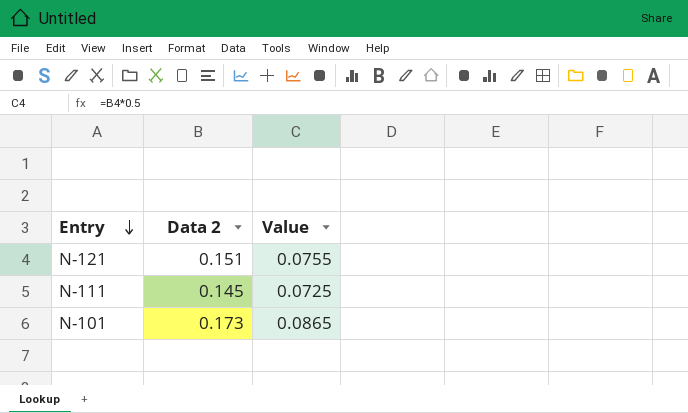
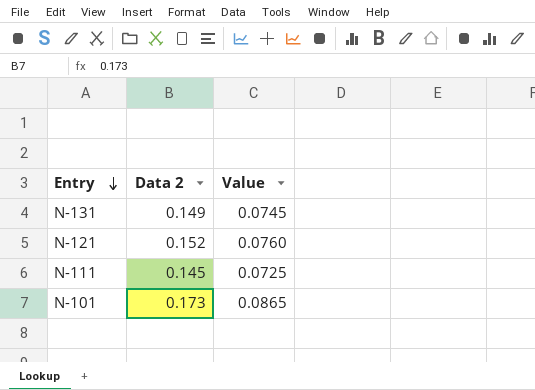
row N-131: none -> 0.149 | 0.0745
N-121 | Data 2: 0.151 -> 0.152
N-121 | Value: 0.0755 -> 0.0760

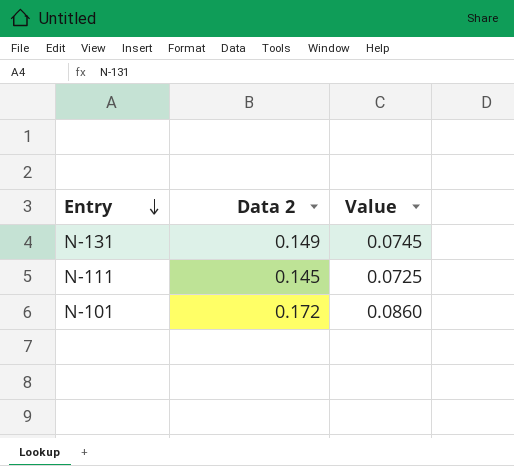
row N-121: 0.152 | 0.0760 -> none
N-101 | Data 2: 0.173 -> 0.172
N-101 | Value: 0.0865 -> 0.0860

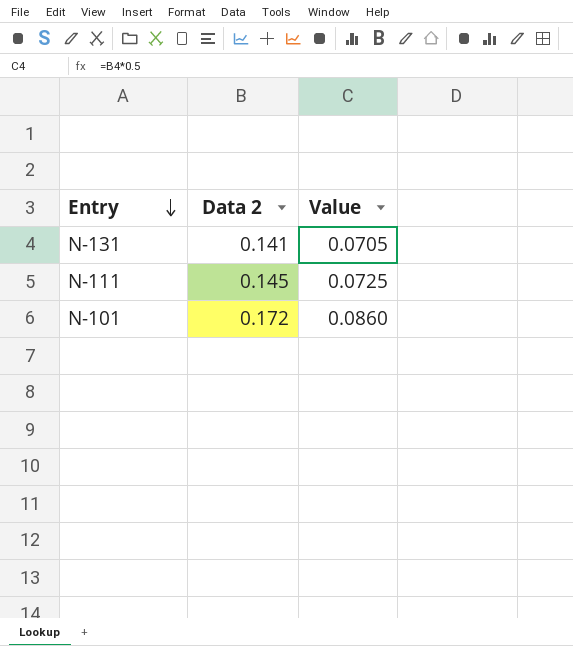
N-131 | Data 2: 0.149 -> 0.141
N-131 | Value: 0.0745 -> 0.0705

